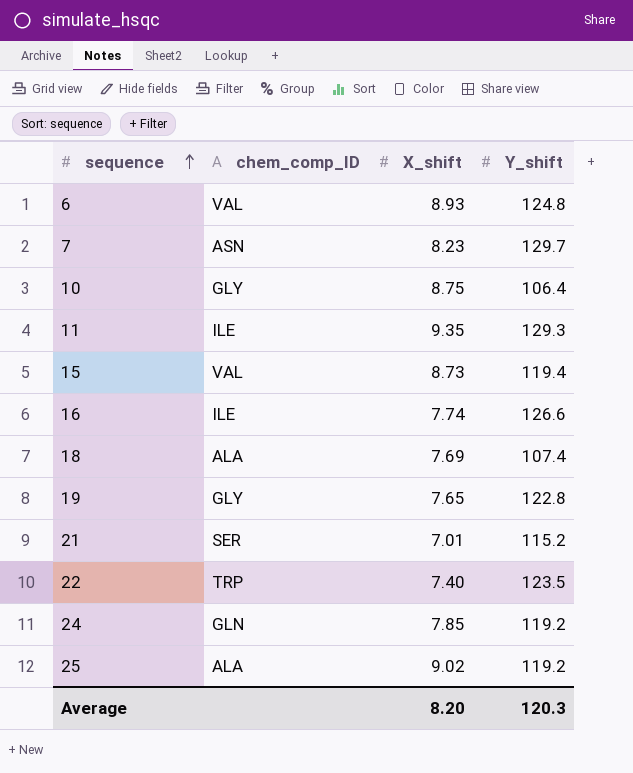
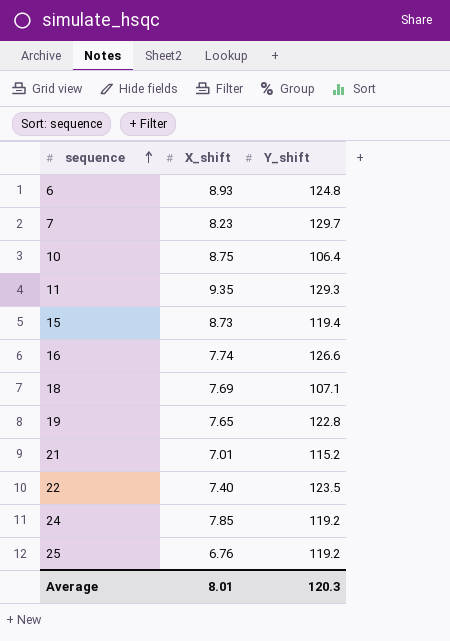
column chem_comp_ID | position: 2 -> none
18 | Y_shift: 107.4 -> 107.1
25 | X_shift: 9.02 -> 6.76
Average | X_shift: 8.20 -> 8.01

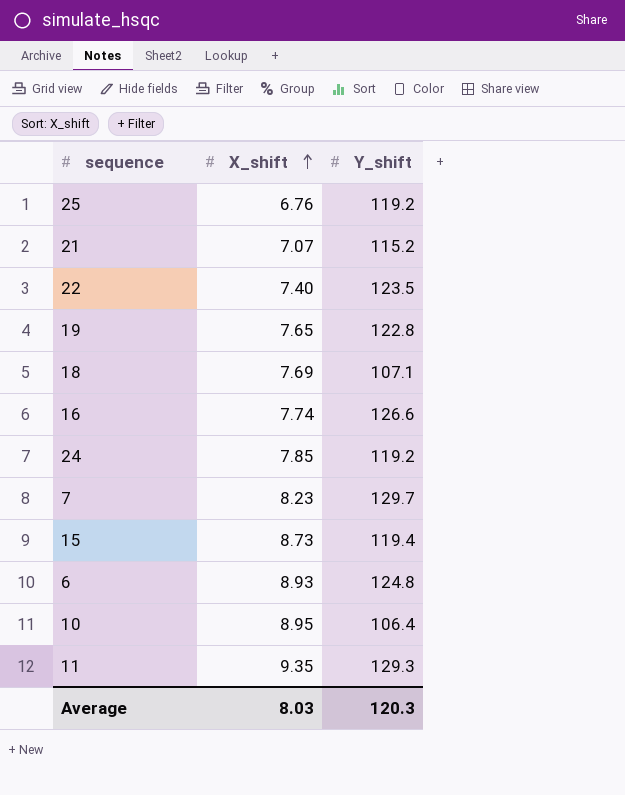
row order: sequence ascending -> X_shift ascending
21 | X_shift: 7.01 -> 7.07
10 | X_shift: 8.75 -> 8.95
Average | X_shift: 8.01 -> 8.03

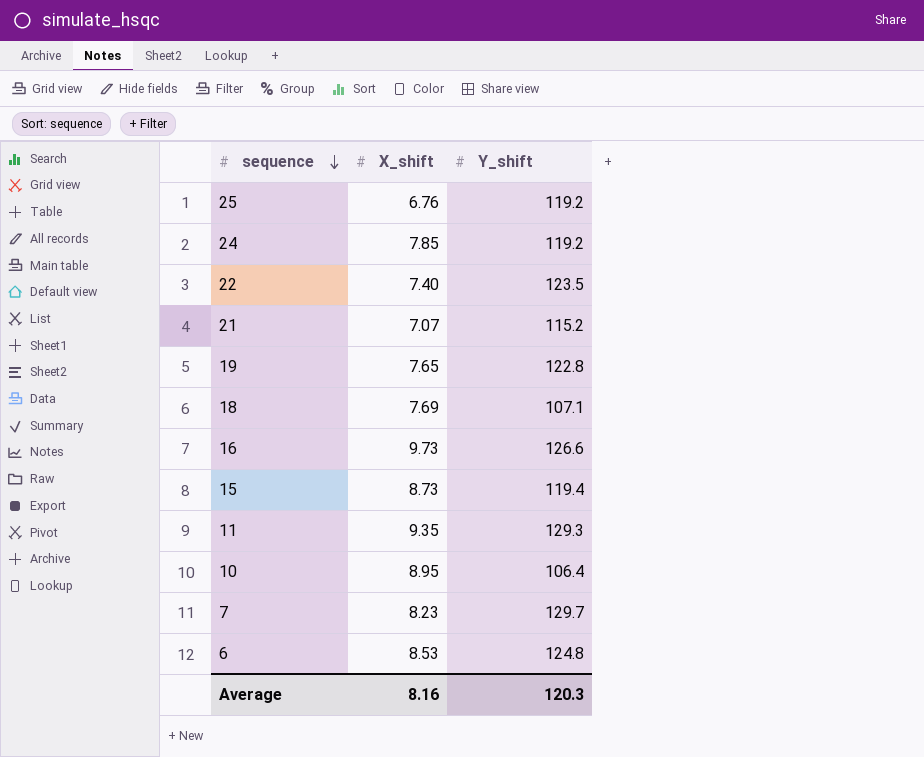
row order: X_shift ascending -> sequence descending
16 | X_shift: 7.74 -> 9.73
6 | X_shift: 8.93 -> 8.53
Average | X_shift: 8.03 -> 8.16

